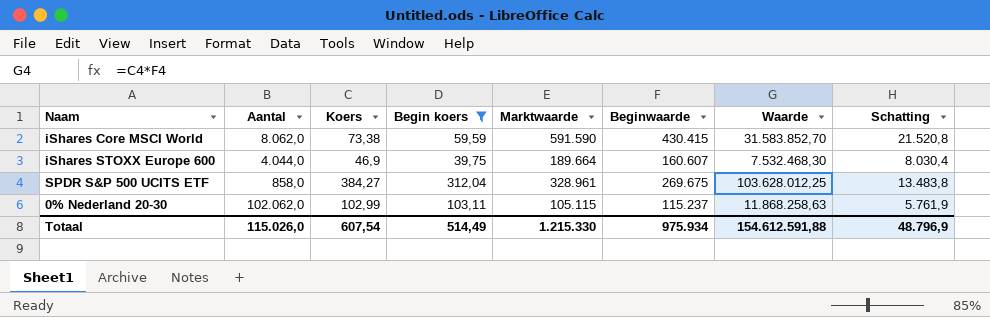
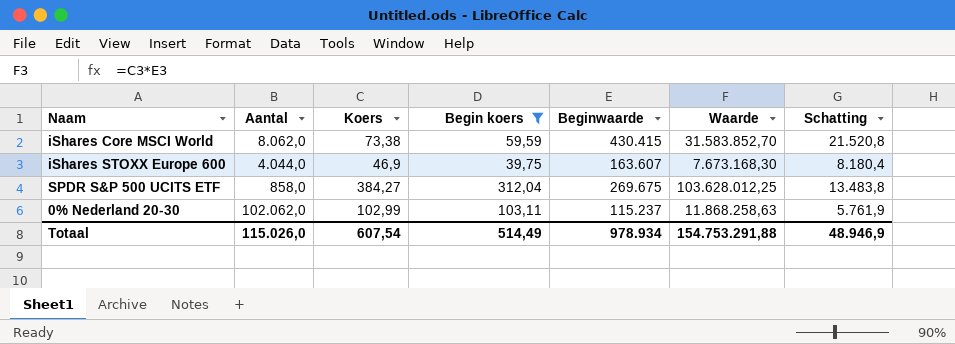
column Marktwaarde | position: 5 -> none
iShares STOXX Europe 600 | Beginwaarde: 160.607 -> 163.607
iShares STOXX Europe 600 | Waarde: 7.532.468,30 -> 7.673.168,30
iShares STOXX Europe 600 | Schatting: 8.030,4 -> 8.180,4
Totaal | Beginwaarde: 975.934 -> 978.934
Totaal | Waarde: 154.612.591,88 -> 154.753.291,88
Totaal | Schatting: 48.796,9 -> 48.946,9

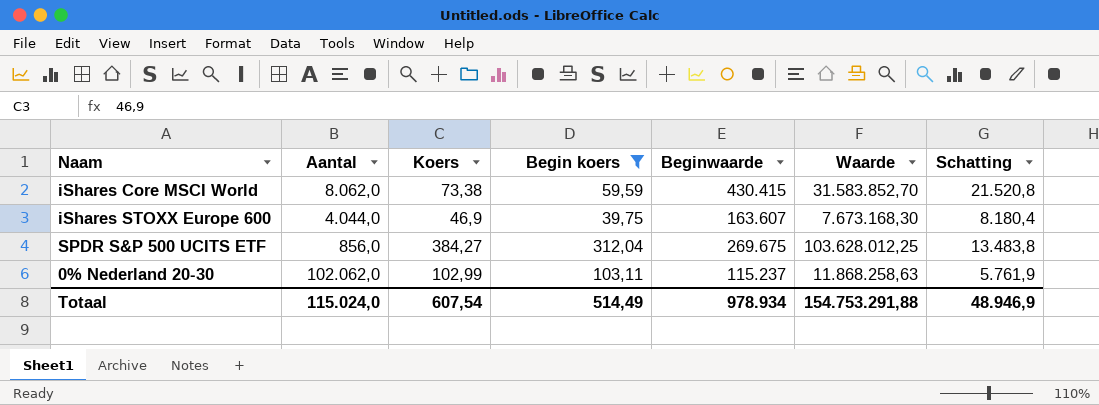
SPDR S&P 500 UCITS ETF | Aantal: 858,0 -> 856,0
Totaal | Aantal: 115.026,0 -> 115.024,0

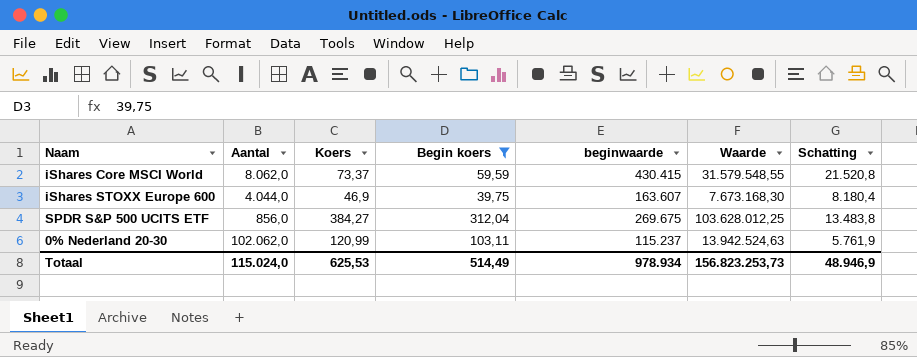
column name: Beginwaarde -> beginwaarde
iShares Core MSCI World | Koers: 73,38 -> 73,37
iShares Core MSCI World | Waarde: 31.583.852,70 -> 31.579.548,55
0% Nederland 20-30 | Koers: 102,99 -> 120,99
0% Nederland 20-30 | Waarde: 11.868.258,63 -> 13.942.524,63
Totaal | Koers: 607,54 -> 625,53
Totaal | Waarde: 154.753.291,88 -> 156.823.253,73

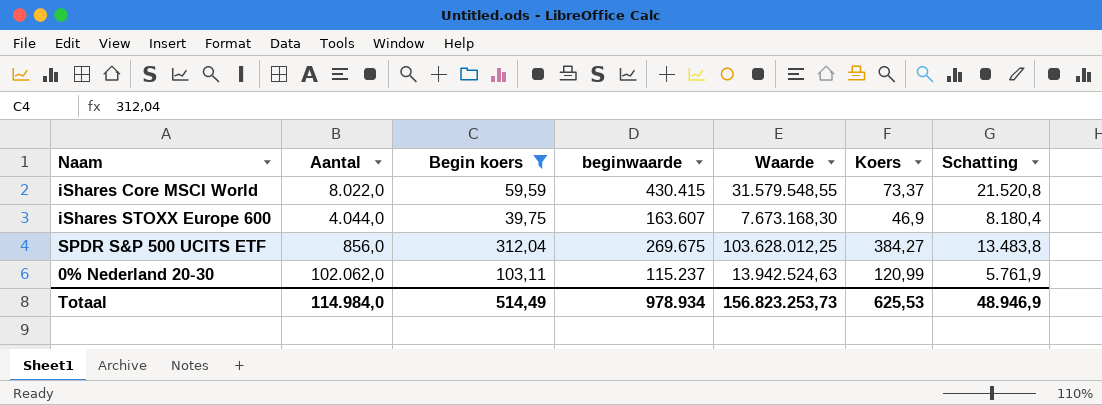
column Koers | position: 3 -> 6
iShares Core MSCI World | Aantal: 8.062,0 -> 8.022,0
Totaal | Aantal: 115.024,0 -> 114.984,0

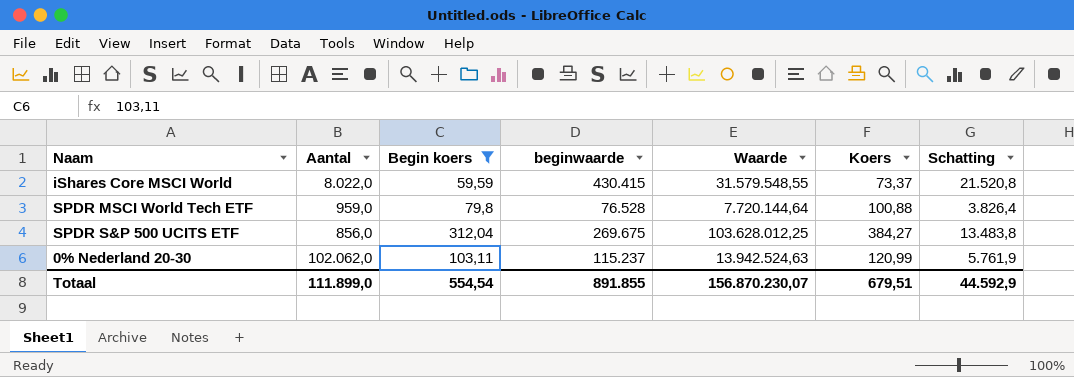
row iShares STOXX Europe 600: 4.044,0 | 39,75 | 163.607 | 7.673.168,30 | 46,9 | 8.180,4 -> none
row SPDR MSCI World Tech ETF: none -> 959,0 | 79,8 | 76.528 | 7.720.144,64 | 100,88 | 3.826,4
Totaal | Aantal: 114.984,0 -> 111.899,0
Totaal | Begin koers: 514,49 -> 554,54
Totaal | beginwaarde: 978.934 -> 891.855
Totaal | Waarde: 156.823.253,73 -> 156.870.230,07
Totaal | Koers: 625,53 -> 679,51
Totaal | Schatting: 48.946,9 -> 44.592,9

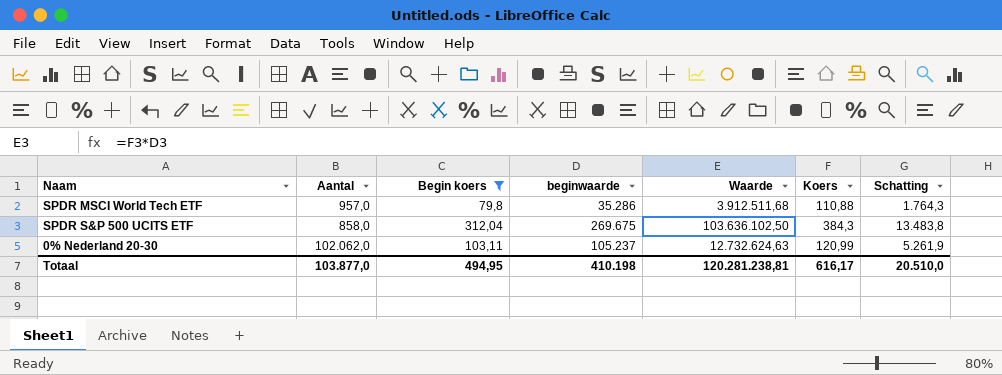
row iShares Core MSCI World: 8.022,0 | 59,59 | 430.415 | 31.579.548,55 | 73,37 | 21.520,8 -> none
SPDR MSCI World Tech ETF | Aantal: 959,0 -> 957,0
SPDR MSCI World Tech ETF | beginwaarde: 76.528 -> 35.286
SPDR MSCI World Tech ETF | Waarde: 7.720.144,64 -> 3.912.511,68
SPDR MSCI World Tech ETF | Koers: 100,88 -> 110,88
SPDR MSCI World Tech ETF | Schatting: 3.826,4 -> 1.764,3
SPDR S&P 500 UCITS ETF | Aantal: 856,0 -> 858,0
SPDR S&P 500 UCITS ETF | Waarde: 103.628.012,25 -> 103.636.102,50
SPDR S&P 500 UCITS ETF | Koers: 384,27 -> 384,3
0% Nederland 20-30 | beginwaarde: 115.237 -> 105.237
0% Nederland 20-30 | Waarde: 13.942.524,63 -> 12.732.624,63
0% Nederland 20-30 | Schatting: 5.761,9 -> 5.261,9
Totaal | Aantal: 111.899,0 -> 103.877,0
Totaal | Begin koers: 554,54 -> 494,95
Totaal | beginwaarde: 891.855 -> 410.198
Totaal | Waarde: 156.870.230,07 -> 120.281.238,81
Totaal | Koers: 679,51 -> 616,17
Totaal | Schatting: 44.592,9 -> 20.510,0

